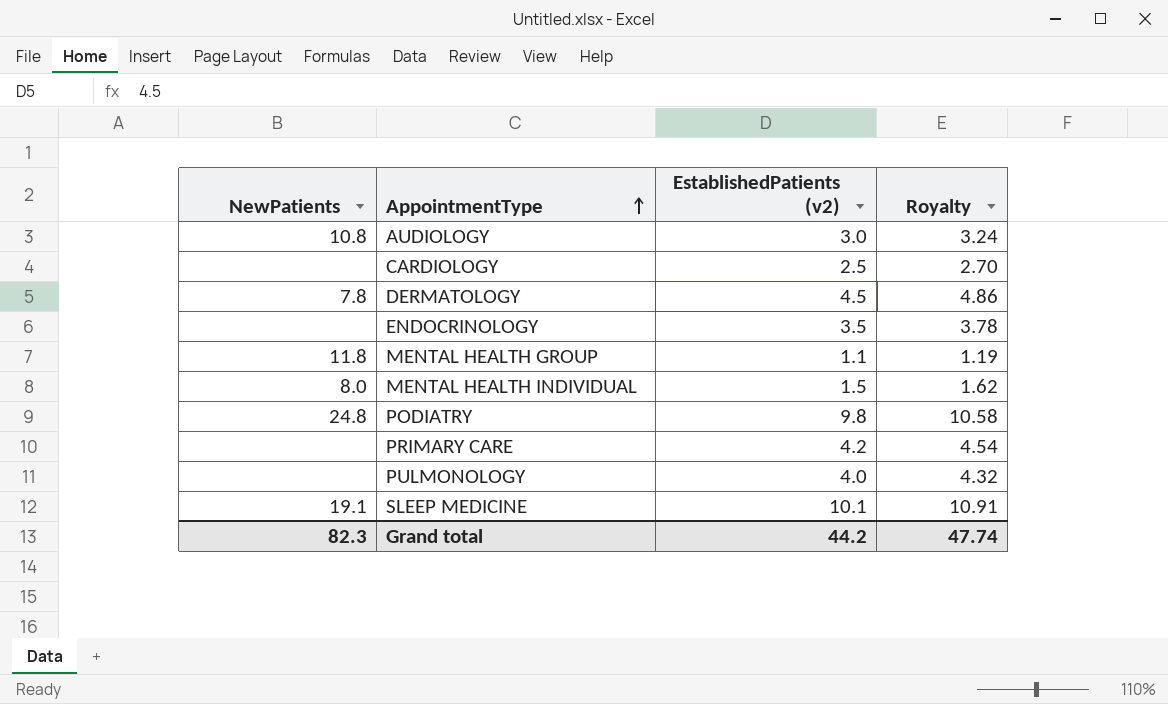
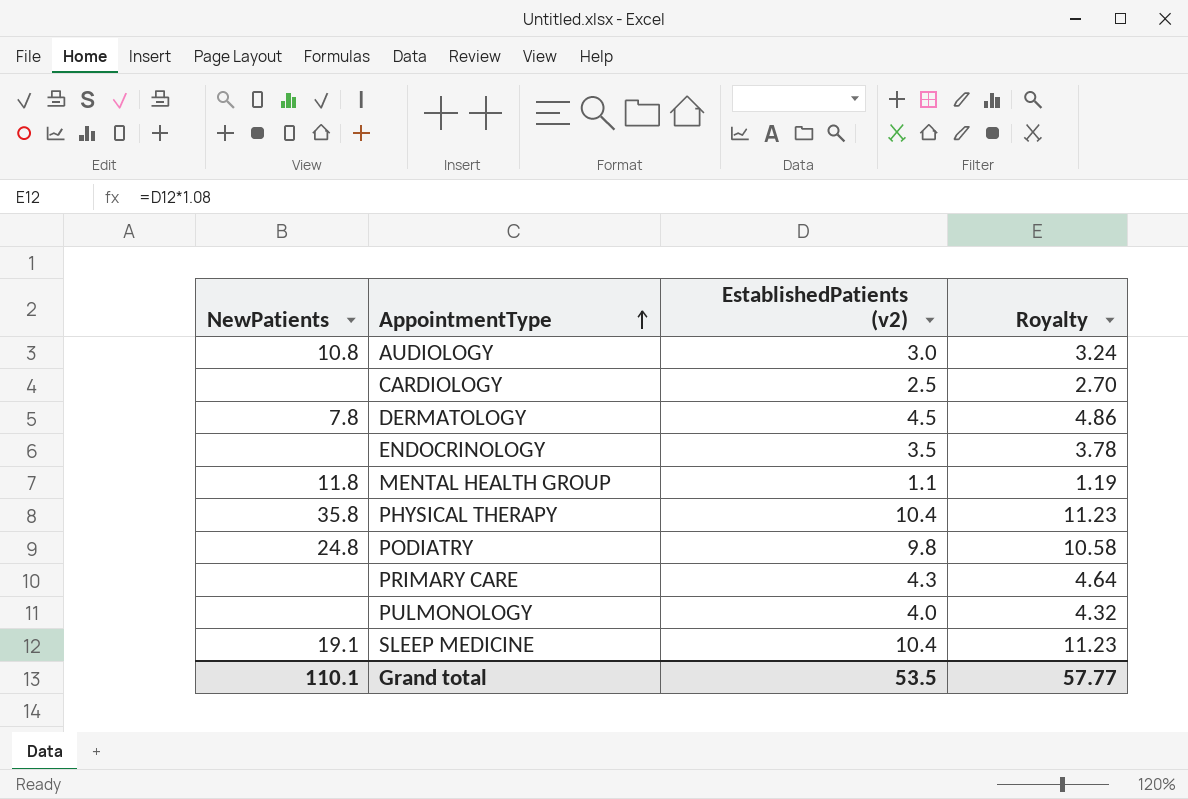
row MENTAL HEALTH INDIVIDUAL: 8.0 | 1.5 | 1.62 -> none
row PHYSICAL THERAPY: none -> 35.8 | 10.4 | 11.23
PRIMARY CARE | EstablishedPatients (v2): 4.2 -> 4.3
PRIMARY CARE | Royalty: 4.54 -> 4.64
SLEEP MEDICINE | EstablishedPatients (v2): 10.1 -> 10.4
SLEEP MEDICINE | Royalty: 10.91 -> 11.23
Grand total | NewPatients: 82.3 -> 110.1
Grand total | EstablishedPatients (v2): 44.2 -> 53.5
Grand total | Royalty: 47.74 -> 57.77

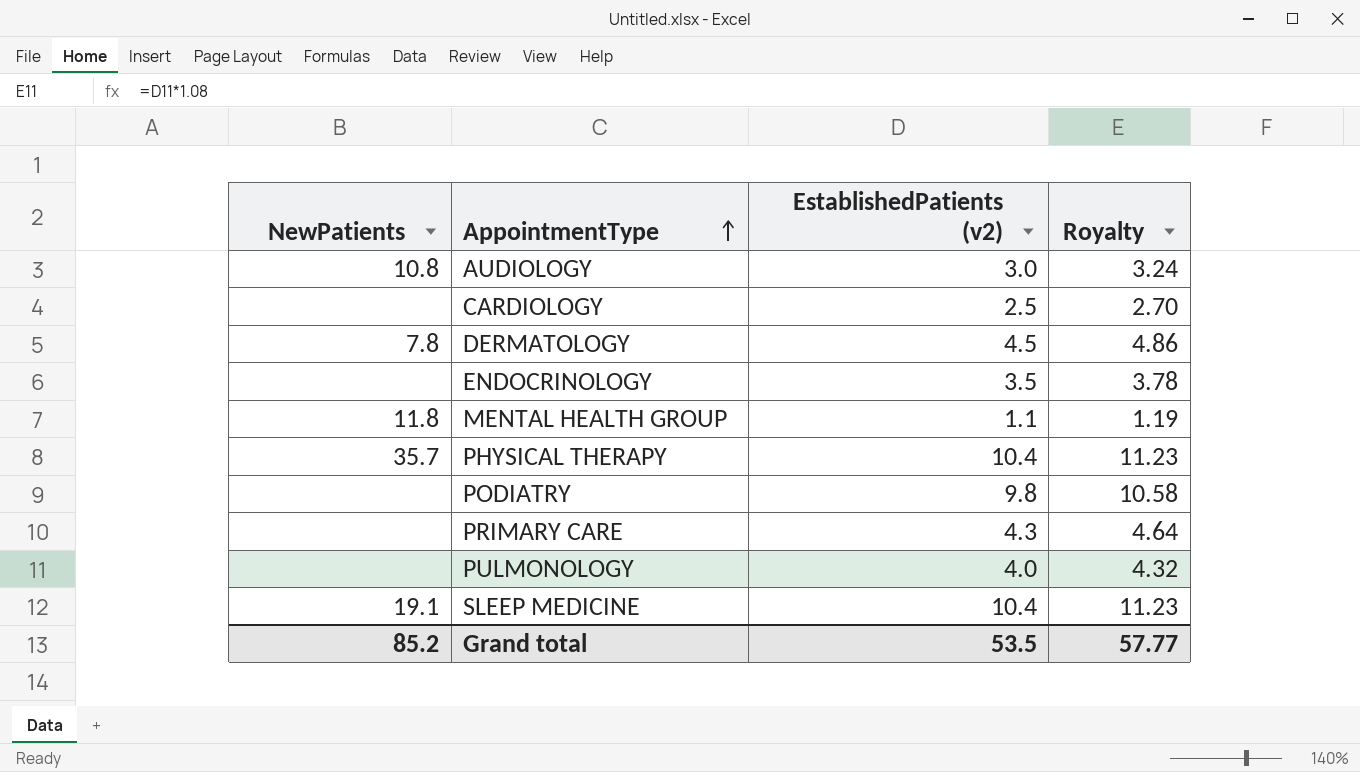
PHYSICAL THERAPY | NewPatients: 35.8 -> 35.7
PODIATRY | NewPatients: 24.8 -> none
Grand total | NewPatients: 110.1 -> 85.2

